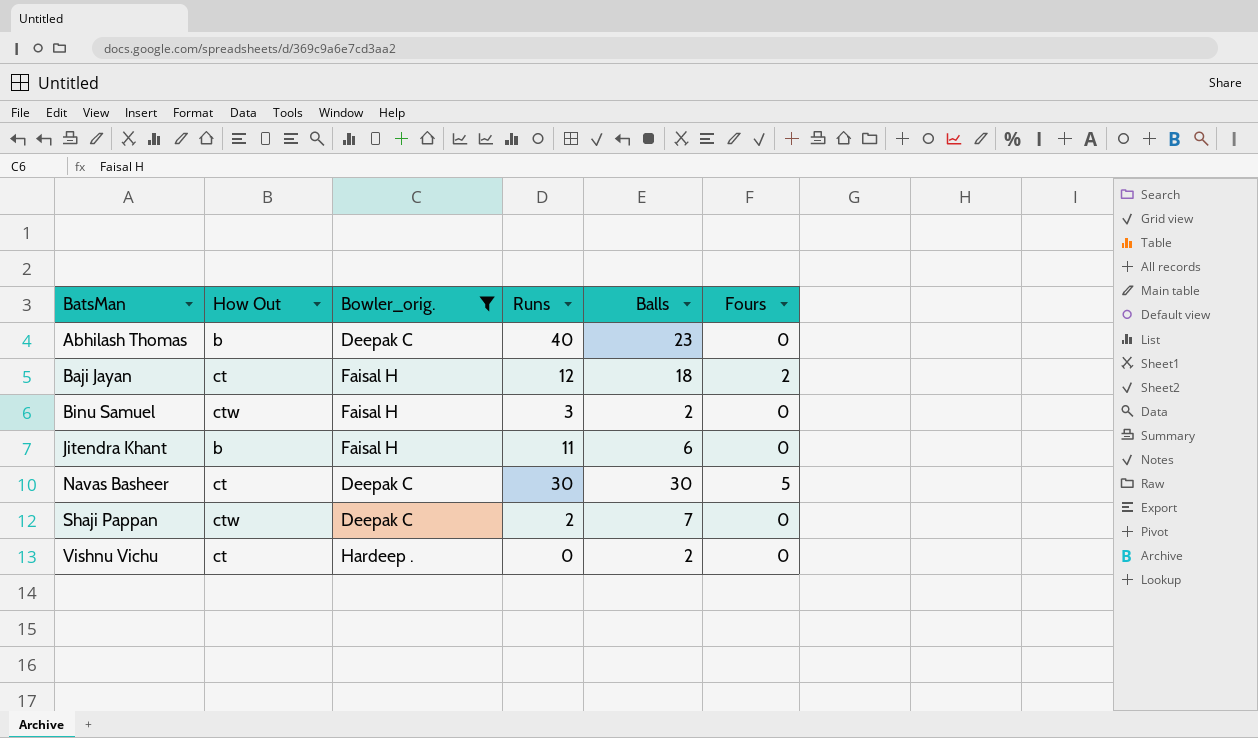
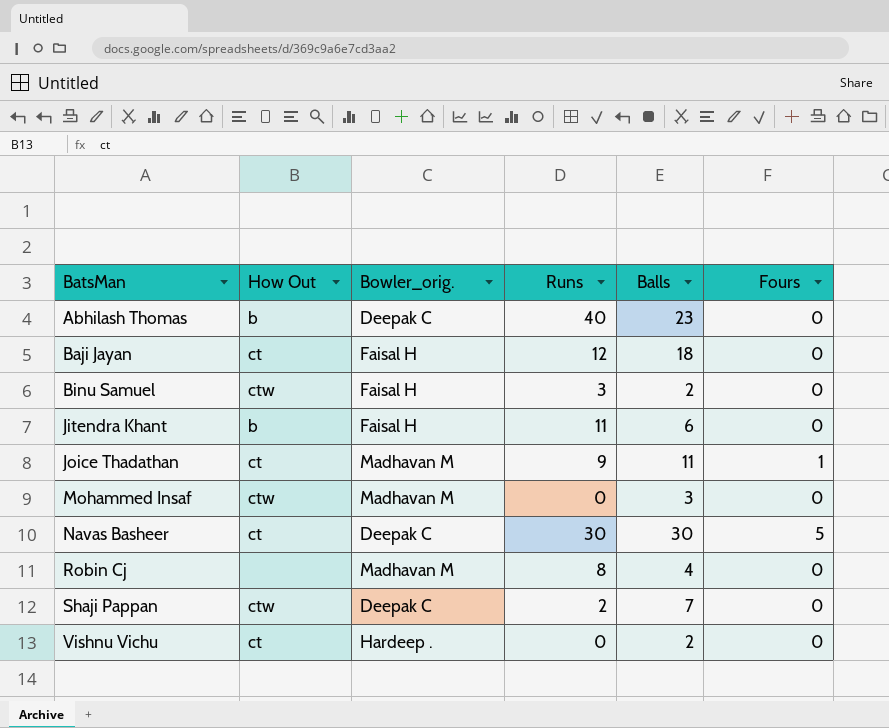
filter: Bowler_orig. != Madhavan M -> none
Baji Jayan | Fours: 2 -> 0

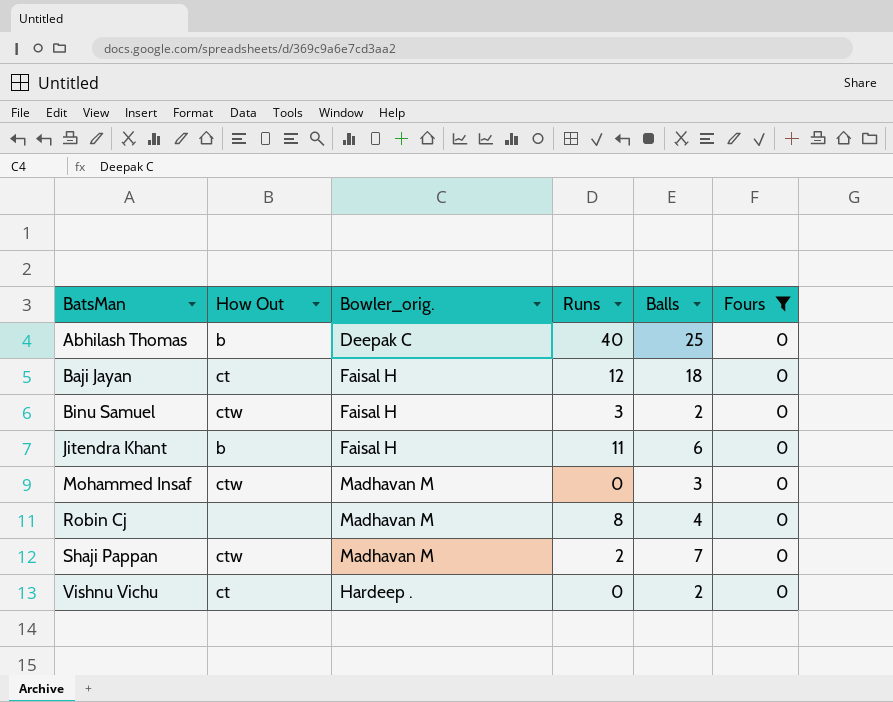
filter: none -> Fours = 0
Abhilash Thomas | Balls: 23 -> 25
Shaji Pappan | Bowler_orig.: Deepak C -> Madhavan M

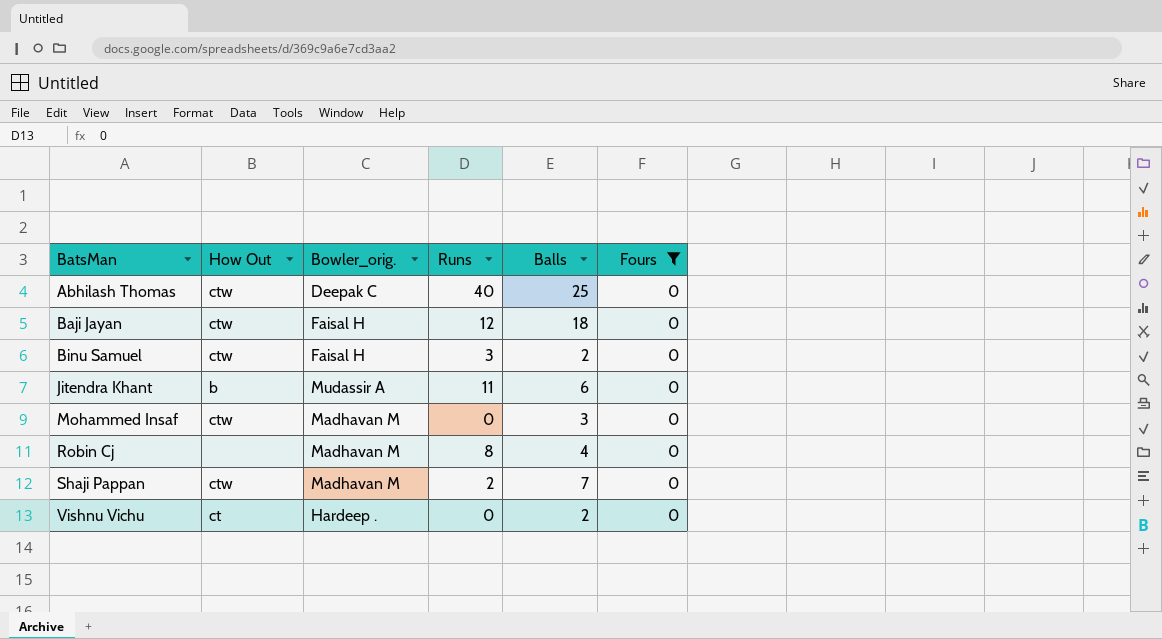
Abhilash Thomas | How Out: b -> ctw
Baji Jayan | How Out: ct -> ctw
Jitendra Khant | Bowler_orig.: Faisal H -> Mudassir A

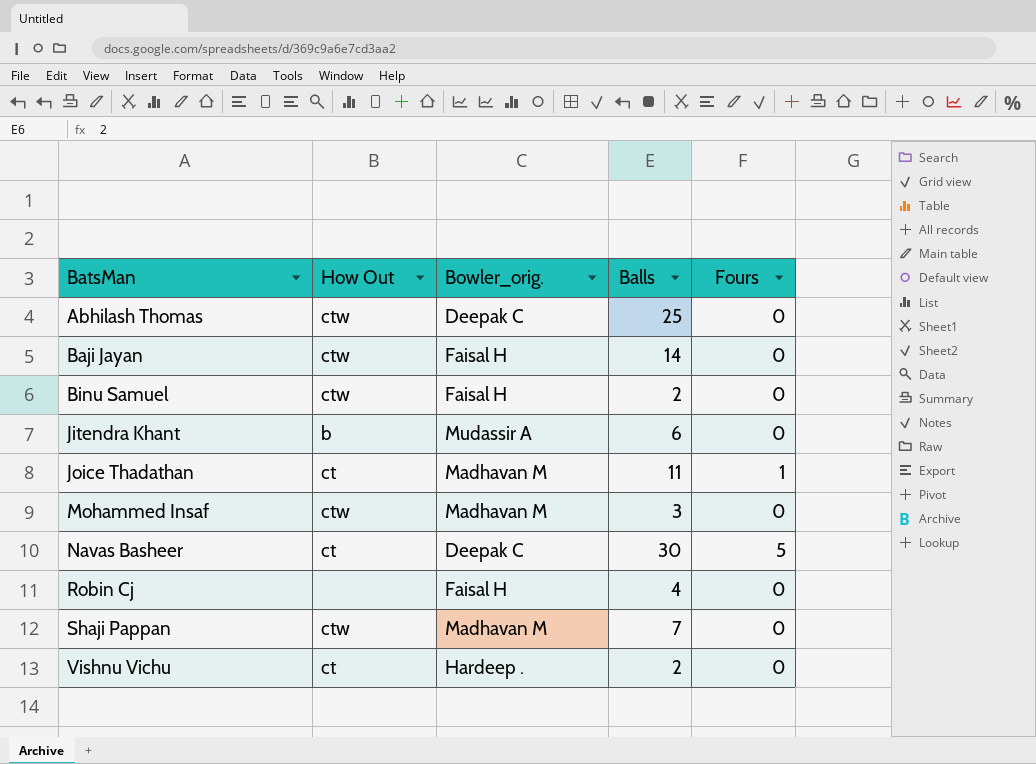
filter: Fours = 0 -> none
column Runs | position: 4 -> none
Baji Jayan | Balls: 18 -> 14
Robin Cj | Bowler_orig.: Madhavan M -> Faisal H

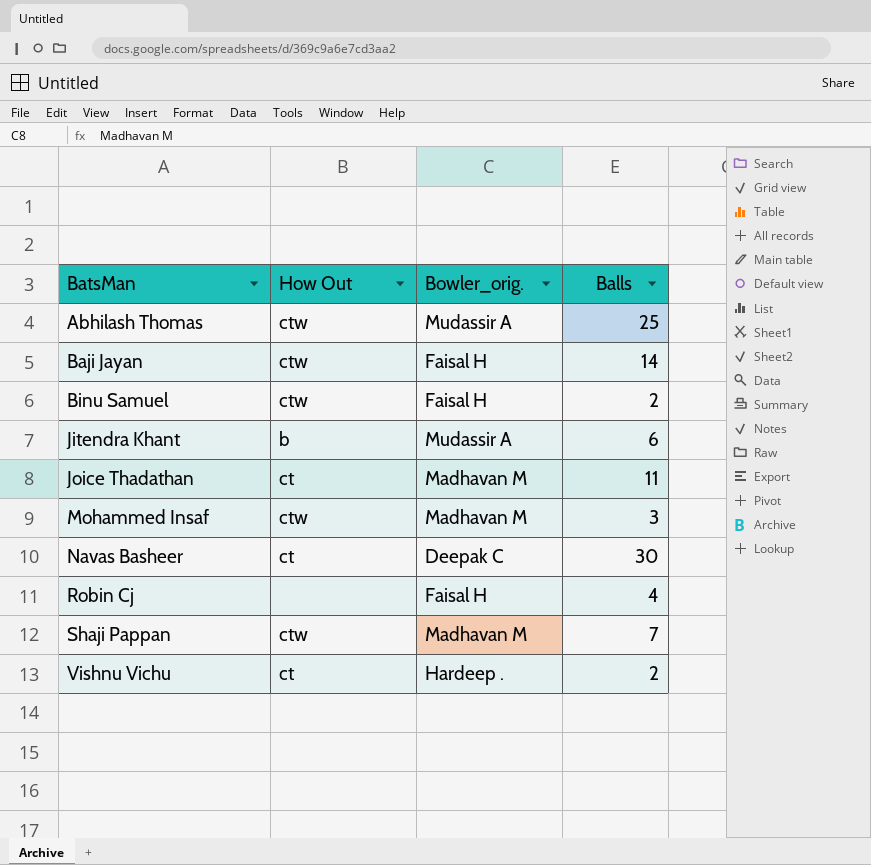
column Fours | position: 5 -> none
Abhilash Thomas | Bowler_orig.: Deepak C -> Mudassir A

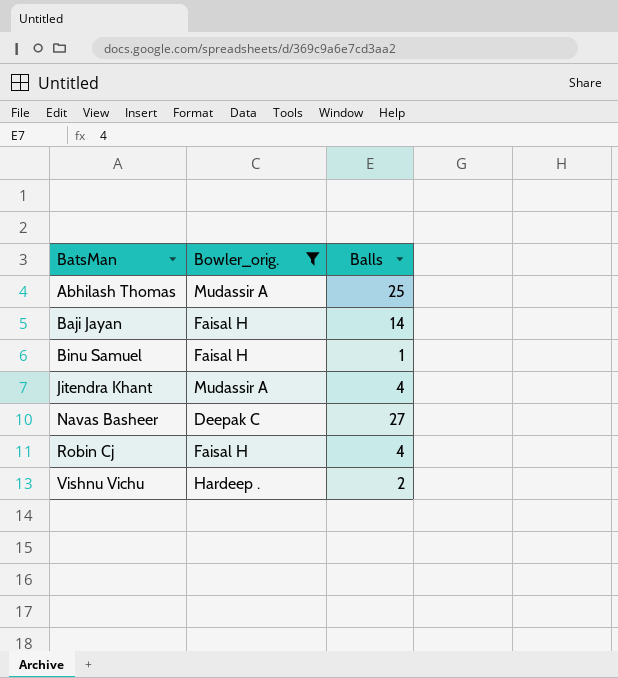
filter: none -> Bowler_orig. != Madhavan M
column How Out | position: 2 -> none
Binu Samuel | Balls: 2 -> 1
Jitendra Khant | Balls: 6 -> 4
Navas Basheer | Balls: 30 -> 27

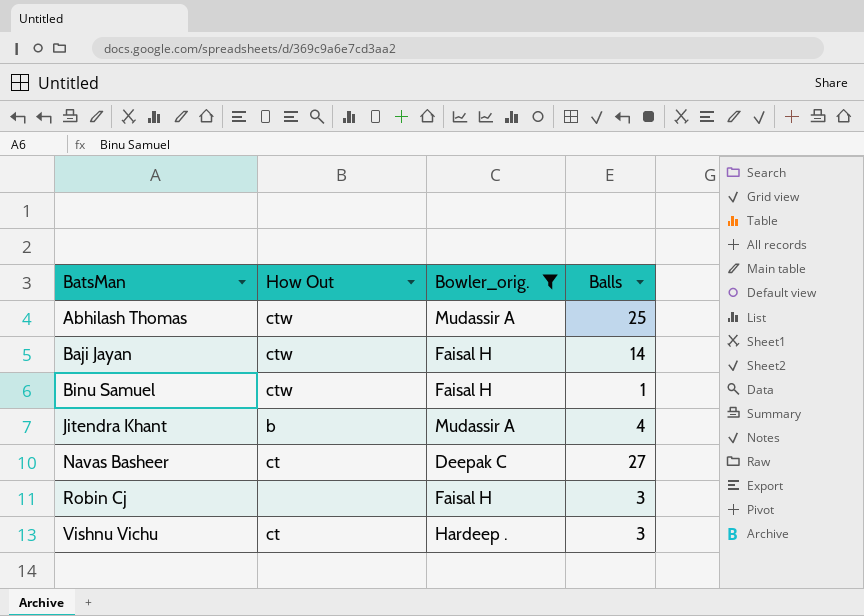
column How Out | position: none -> 2
Robin Cj | Balls: 4 -> 3
Vishnu Vichu | Balls: 2 -> 3

